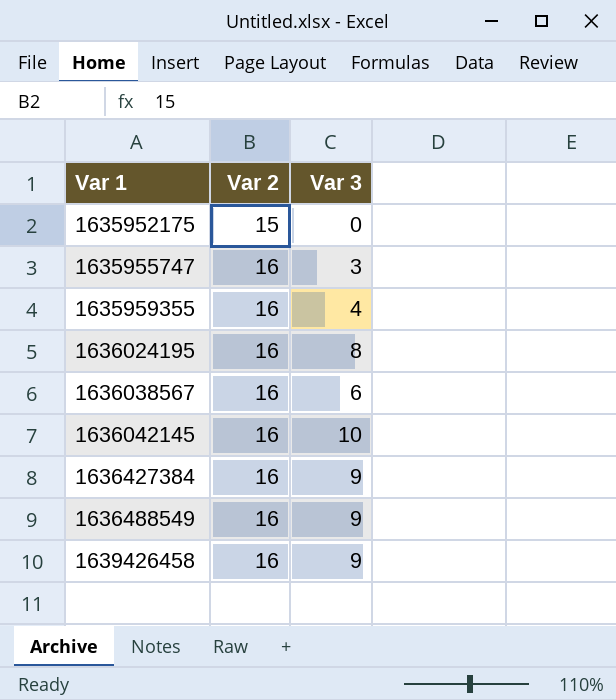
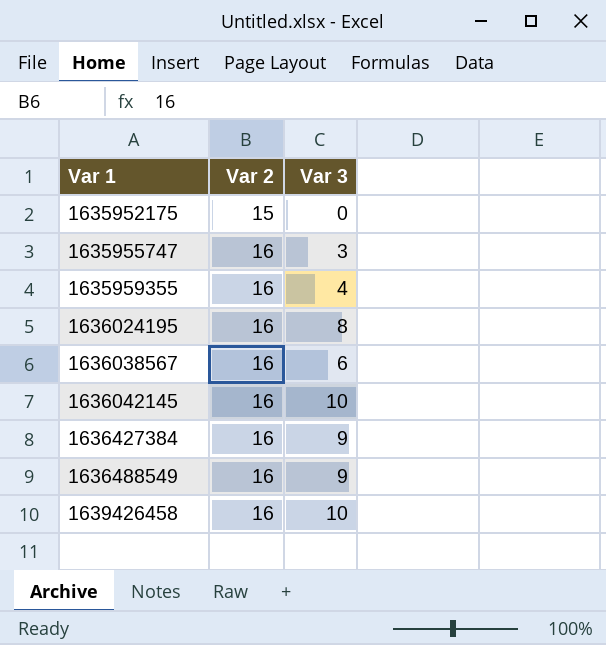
1639426458 | Var 3: 9 -> 10

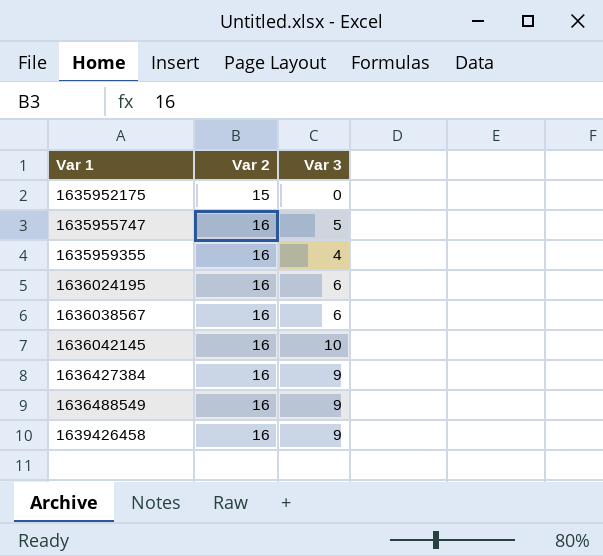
1635955747 | Var 3: 3 -> 5
1636024195 | Var 3: 8 -> 6
1639426458 | Var 3: 10 -> 9

